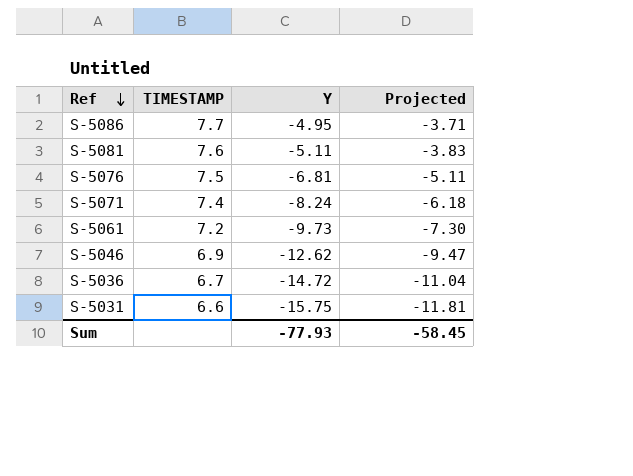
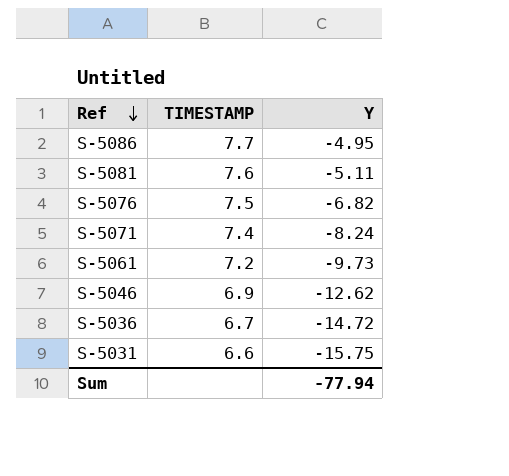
column Projected | formula: [Y] * 0.75 -> none
S-5076 | Y: -6.81 -> -6.82
Sum | Y: -77.93 -> -77.94

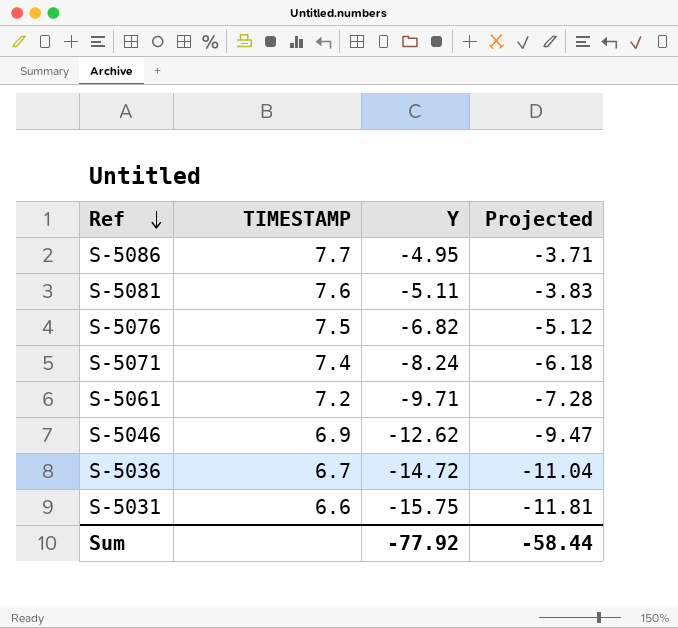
column Projected | formula: none -> [Y] * 0.75
S-5061 | Y: -9.73 -> -9.71
Sum | Y: -77.94 -> -77.92

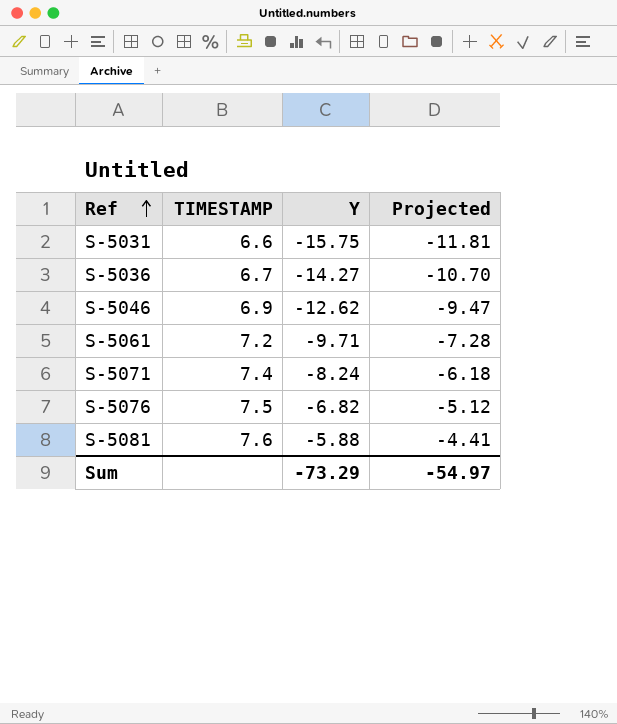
row order: Ref descending -> Ref ascending
row S-5086: 7.7 | -4.95 | -3.71 -> none
S-5036 | Y: -14.72 -> -14.27
S-5036 | Projected: -11.04 -> -10.70
S-5081 | Y: -5.11 -> -5.88
S-5081 | Projected: -3.83 -> -4.41
Sum | Y: -77.92 -> -73.29
Sum | Projected: -58.44 -> -54.97

